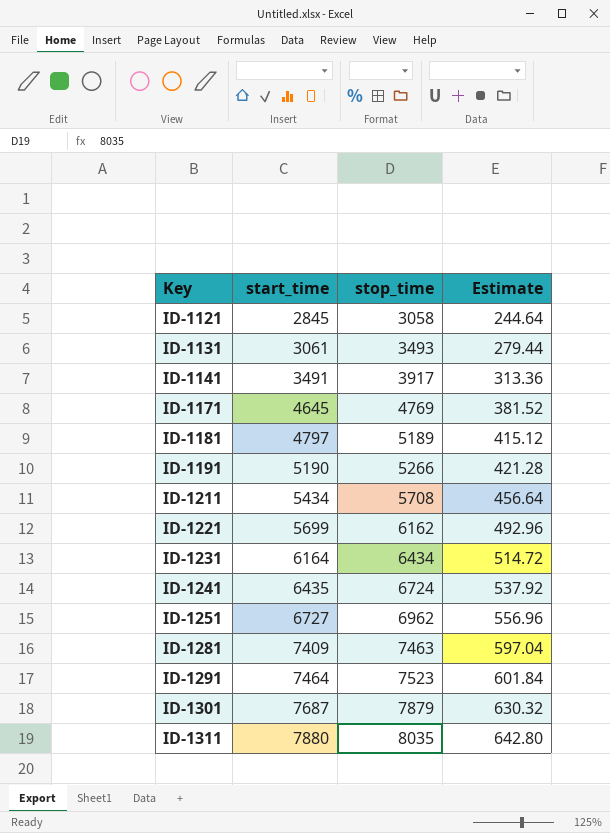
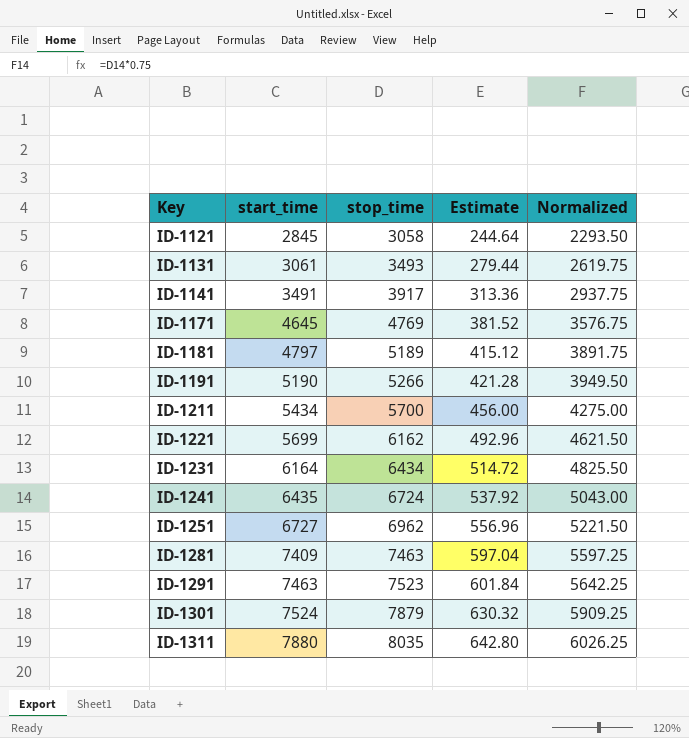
column Normalized | formula: none -> [stop_time] * 0.75
ID-1211 | stop_time: 5708 -> 5700
ID-1211 | Estimate: 456.64 -> 456.00
ID-1291 | start_time: 7464 -> 7463
ID-1301 | start_time: 7687 -> 7524

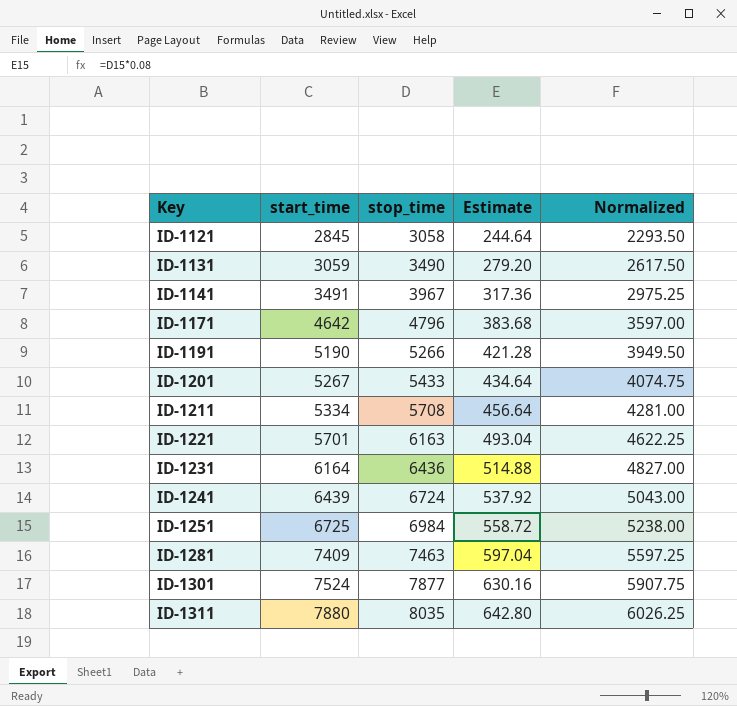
row ID-1181: 4797 | 5189 | 415.12 | 3891.75 -> none
row ID-1291: 7463 | 7523 | 601.84 | 5642.25 -> none
ID-1131 | start_time: 3061 -> 3059
ID-1131 | stop_time: 3493 -> 3490
ID-1131 | Estimate: 279.44 -> 279.20
ID-1131 | Normalized: 2619.75 -> 2617.50
ID-1141 | stop_time: 3917 -> 3967
ID-1141 | Estimate: 313.36 -> 317.36
ID-1141 | Normalized: 2937.75 -> 2975.25
ID-1171 | start_time: 4645 -> 4642
ID-1171 | stop_time: 4769 -> 4796
ID-1171 | Estimate: 381.52 -> 383.68
ID-1171 | Normalized: 3576.75 -> 3597.00
row ID-1201: none -> 5267 | 5433 | 434.64 | 4074.75
ID-1211 | start_time: 5434 -> 5334
ID-1211 | stop_time: 5700 -> 5708
ID-1211 | Estimate: 456.00 -> 456.64
ID-1211 | Normalized: 4275.00 -> 4281.00
ID-1221 | start_time: 5699 -> 5701
ID-1221 | stop_time: 6162 -> 6163
ID-1221 | Estimate: 492.96 -> 493.04
ID-1221 | Normalized: 4621.50 -> 4622.25
ID-1231 | stop_time: 6434 -> 6436
ID-1231 | Estimate: 514.72 -> 514.88
ID-1231 | Normalized: 4825.50 -> 4827.00
ID-1241 | start_time: 6435 -> 6439
ID-1251 | start_time: 6727 -> 6725
ID-1251 | stop_time: 6962 -> 6984
ID-1251 | Estimate: 556.96 -> 558.72
ID-1251 | Normalized: 5221.50 -> 5238.00
ID-1301 | stop_time: 7879 -> 7877
ID-1301 | Estimate: 630.32 -> 630.16
ID-1301 | Normalized: 5909.25 -> 5907.75

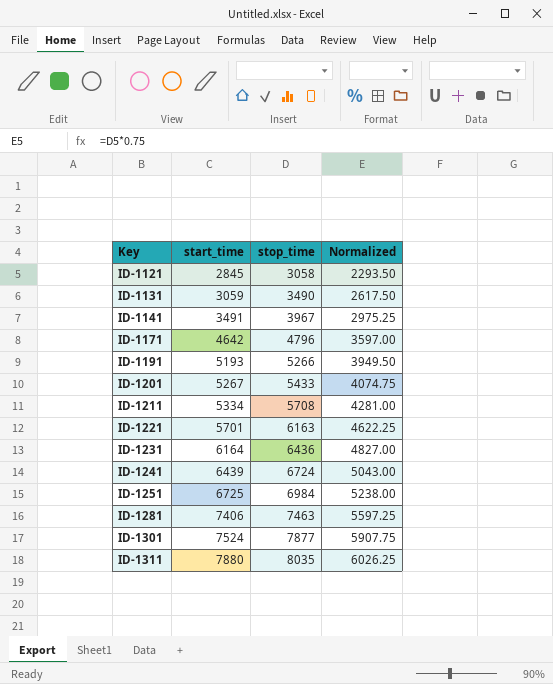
column Estimate | formula: [stop_time] * 0.08 -> none
ID-1191 | start_time: 5190 -> 5193
ID-1281 | start_time: 7409 -> 7406

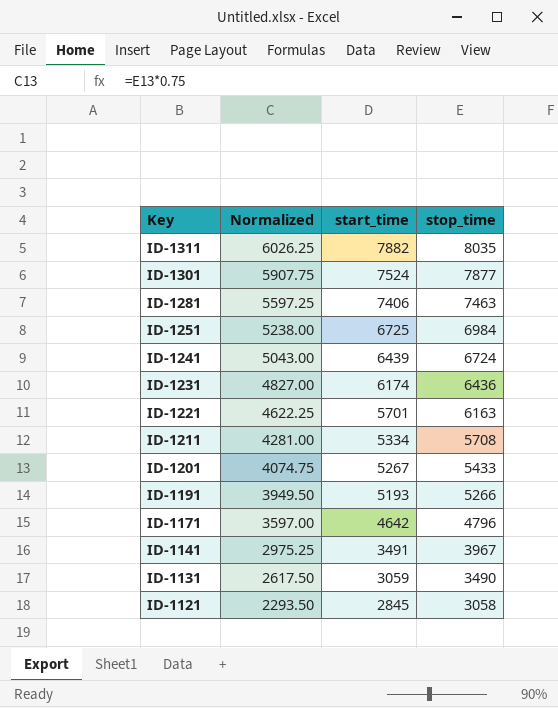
row order: Key ascending -> Key descending
column Normalized | position: 4 -> 2
ID-1311 | start_time: 7880 -> 7882
ID-1231 | start_time: 6164 -> 6174

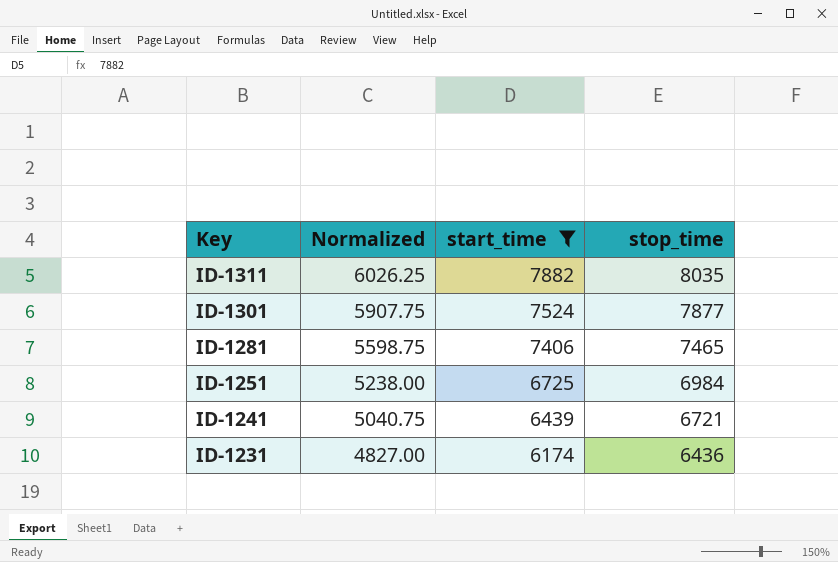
filter: none -> start_time >= 6174
ID-1281 | Normalized: 5597.25 -> 5598.75
ID-1281 | stop_time: 7463 -> 7465
ID-1241 | Normalized: 5043.00 -> 5040.75
ID-1241 | stop_time: 6724 -> 6721

